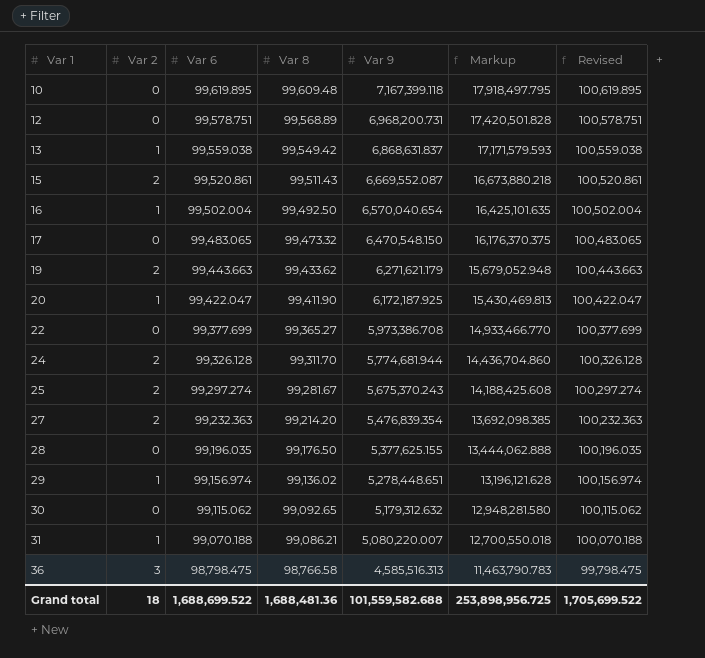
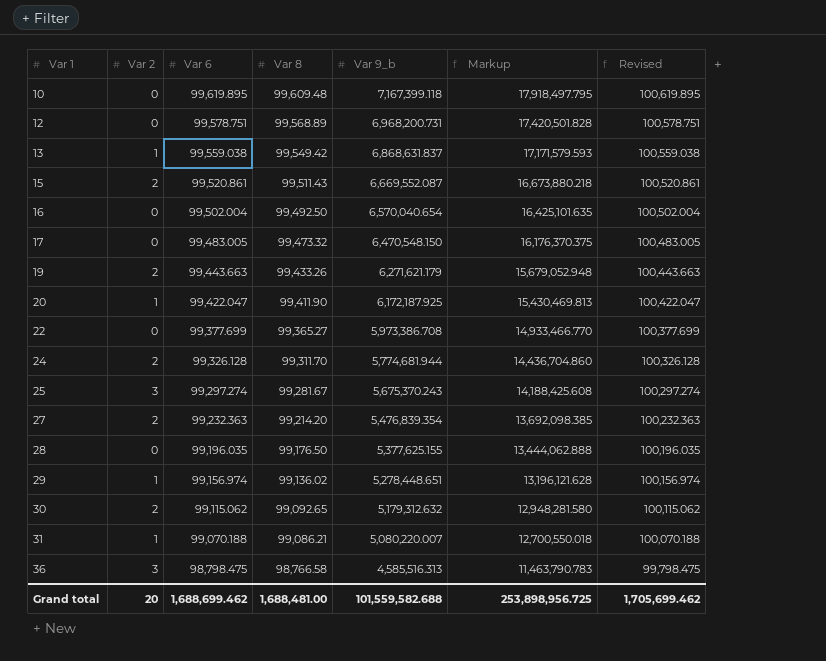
column name: Var 9 -> Var 9_b
16 | Var 2: 1 -> 0
17 | Var 6: 99,483.065 -> 99,483.005
17 | Revised: 100,483.065 -> 100,483.005
19 | Var 8: 99,433.62 -> 99,433.26
25 | Var 2: 2 -> 3
30 | Var 2: 0 -> 2
Grand total | Var 2: 18 -> 20
Grand total | Var 6: 1,688,699.522 -> 1,688,699.462
Grand total | Var 8: 1,688,481.36 -> 1,688,481.00
Grand total | Revised: 1,705,699.522 -> 1,705,699.462

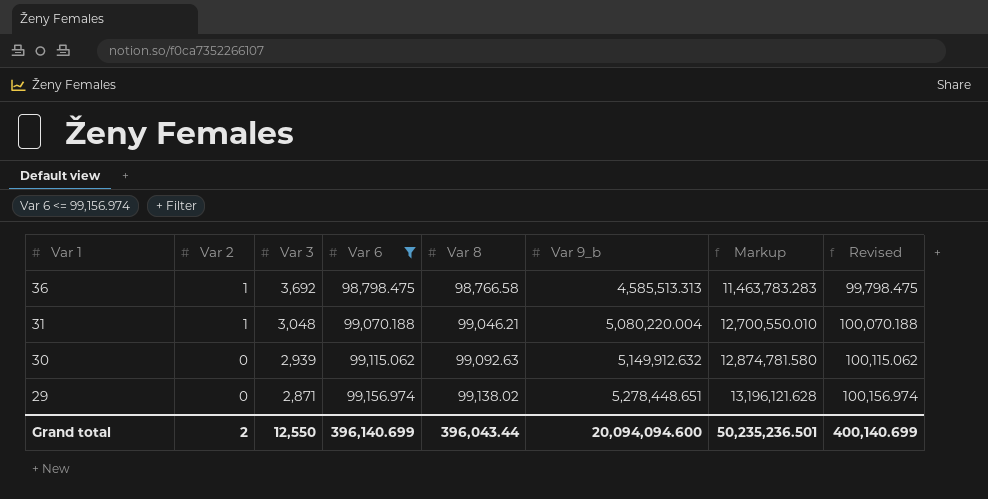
filter: none -> Var 6 <= 99,156.974
row order: Var 1 ascending -> Var 1 descending
column Var 3 | position: none -> 3
36 | Var 2: 3 -> 1
36 | Var 9_b: 4,585,516.313 -> 4,585,513.313
36 | Markup: 11,463,790.783 -> 11,463,783.283
31 | Var 8: 99,086.21 -> 99,046.21
31 | Var 9_b: 5,080,220.007 -> 5,080,220.004
31 | Markup: 12,700,550.018 -> 12,700,550.010
30 | Var 2: 2 -> 0
30 | Var 8: 99,092.65 -> 99,092.63
30 | Var 9_b: 5,179,312.632 -> 5,149,912.632
30 | Markup: 12,948,281.580 -> 12,874,781.580
29 | Var 2: 1 -> 0
29 | Var 8: 99,136.02 -> 99,138.02
Grand total | Var 2: 20 -> 2
Grand total | Var 6: 1,688,699.462 -> 396,140.699
Grand total | Var 8: 1,688,481.00 -> 396,043.44
Grand total | Var 9_b: 101,559,582.688 -> 20,094,094.600
Grand total | Markup: 253,898,956.725 -> 50,235,236.501
Grand total | Revised: 1,705,699.462 -> 400,140.699

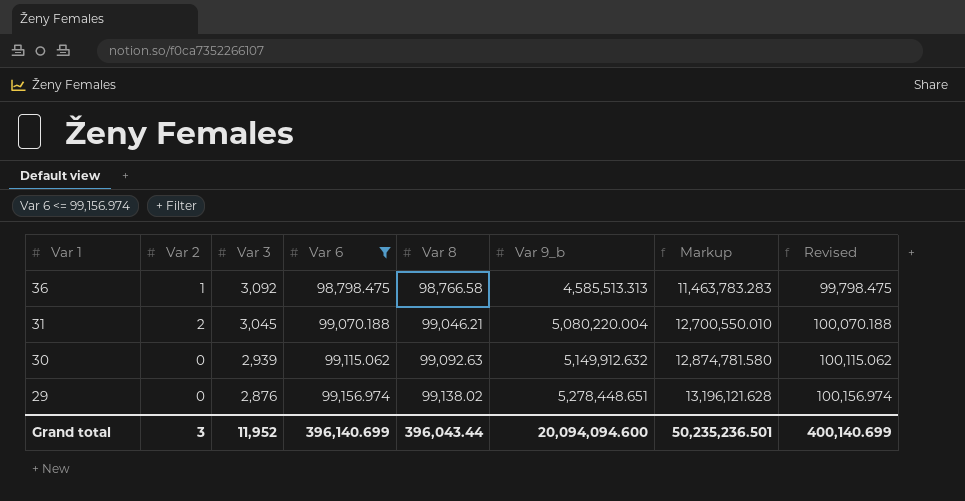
36 | Var 3: 3,692 -> 3,092
31 | Var 2: 1 -> 2
31 | Var 3: 3,048 -> 3,045
29 | Var 3: 2,871 -> 2,876
Grand total | Var 2: 2 -> 3
Grand total | Var 3: 12,550 -> 11,952

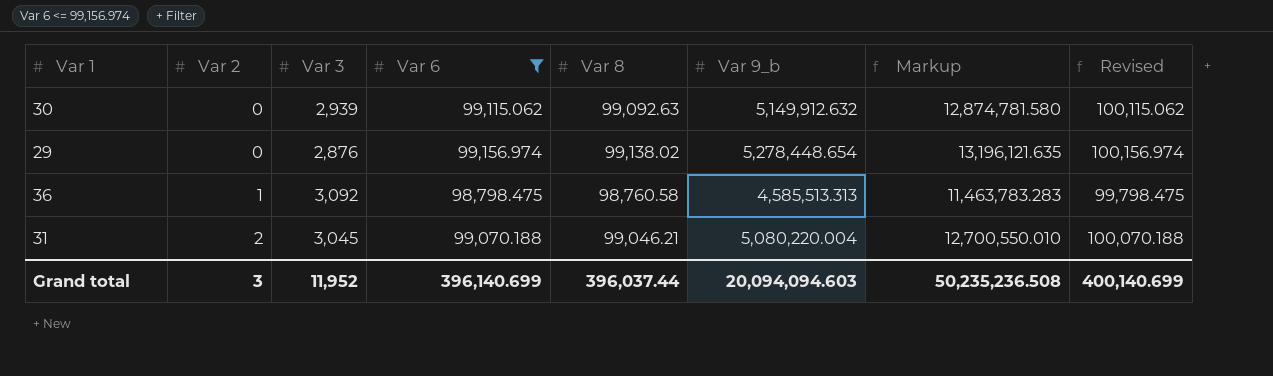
row order: Var 1 descending -> Var 2 ascending
29 | Var 9_b: 5,278,448.651 -> 5,278,448.654
29 | Markup: 13,196,121.628 -> 13,196,121.635
36 | Var 8: 98,766.58 -> 98,760.58
Grand total | Var 8: 396,043.44 -> 396,037.44
Grand total | Var 9_b: 20,094,094.600 -> 20,094,094.603
Grand total | Markup: 50,235,236.501 -> 50,235,236.508

